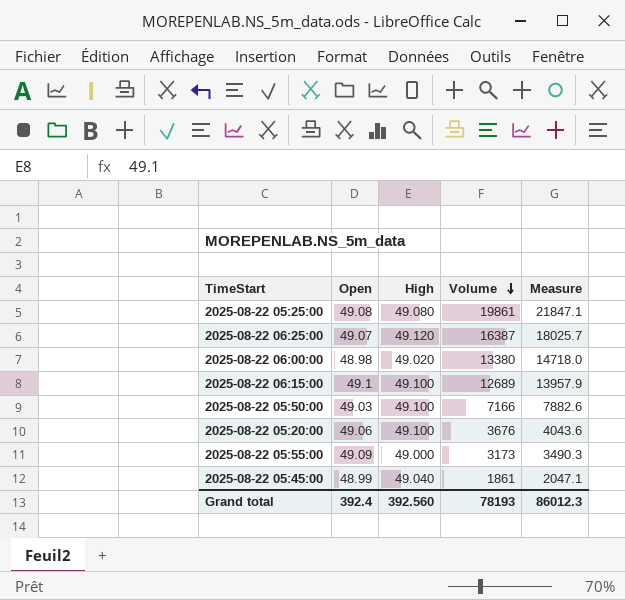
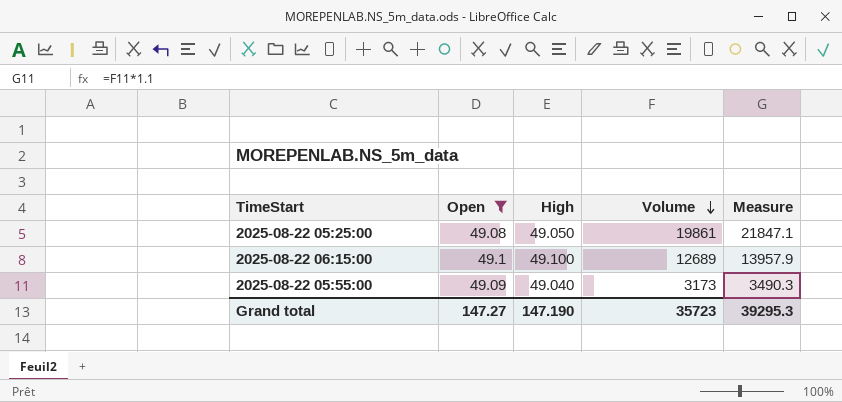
filter: none -> Open >= 49.08
2025-08-22 05:25:00 | High: 49.080 -> 49.050
2025-08-22 05:55:00 | High: 49.000 -> 49.040
Grand total | Open: 392.4 -> 147.27
Grand total | High: 392.560 -> 147.190
Grand total | Volume: 78193 -> 35723
Grand total | Measure: 86012.3 -> 39295.3

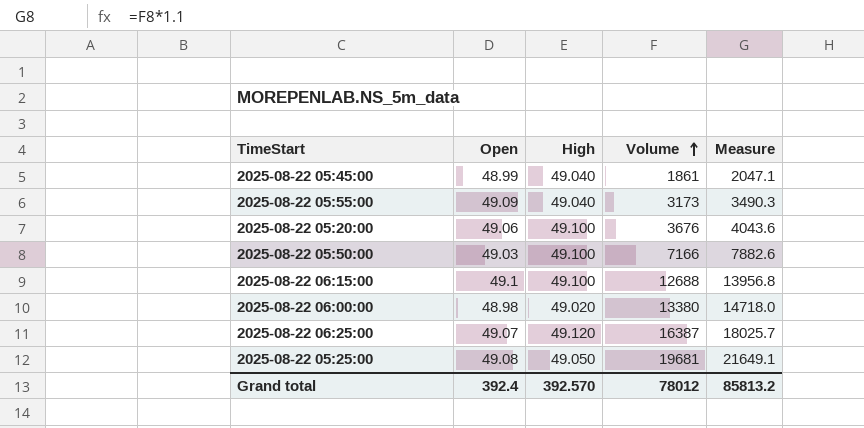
filter: Open >= 49.08 -> none
row order: Volume descending -> Volume ascending
2025-08-22 06:15:00 | Volume: 12689 -> 12688
2025-08-22 06:15:00 | Measure: 13957.9 -> 13956.8
2025-08-22 05:25:00 | Volume: 19861 -> 19681
2025-08-22 05:25:00 | Measure: 21847.1 -> 21649.1
Grand total | Open: 147.27 -> 392.4
Grand total | High: 147.190 -> 392.570
Grand total | Volume: 35723 -> 78012
Grand total | Measure: 39295.3 -> 85813.2

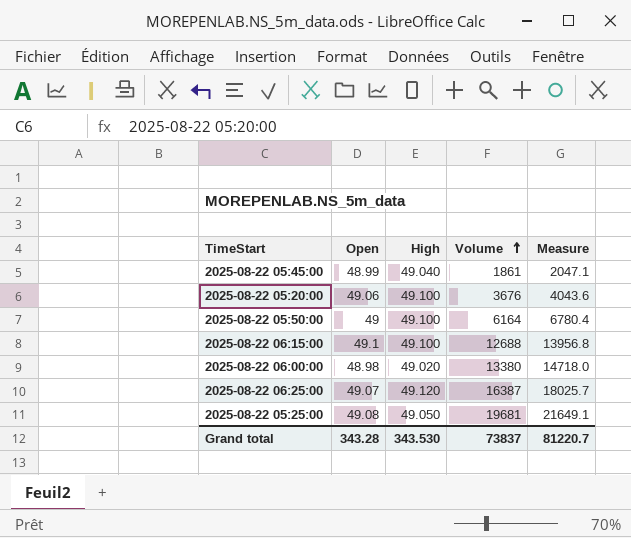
row 2025-08-22 05:55:00: 49.09 | 49.040 | 3173 | 3490.3 -> none
2025-08-22 05:50:00 | Open: 49.03 -> 49
2025-08-22 05:50:00 | Volume: 7166 -> 6164
2025-08-22 05:50:00 | Measure: 7882.6 -> 6780.4
Grand total | Open: 392.4 -> 343.28
Grand total | High: 392.570 -> 343.530
Grand total | Volume: 78012 -> 73837
Grand total | Measure: 85813.2 -> 81220.7

